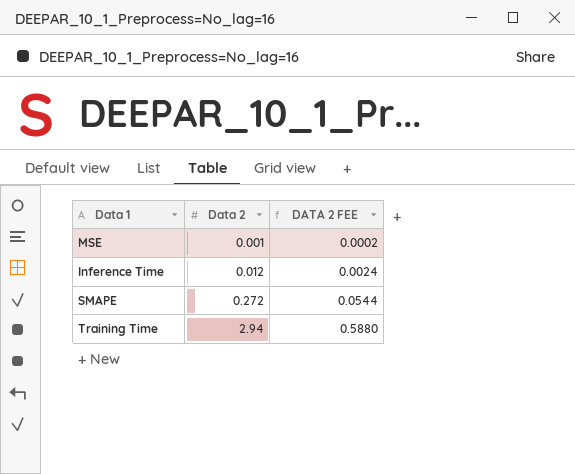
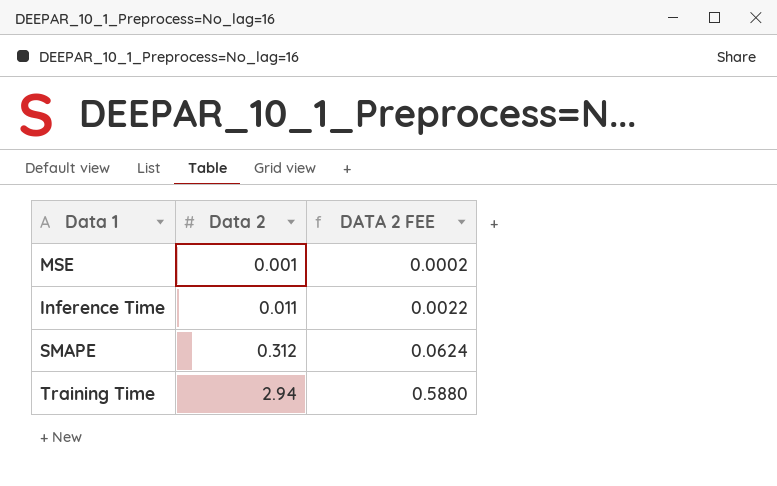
Inference Time | Data 2: 0.012 -> 0.011
Inference Time | DATA 2 FEE: 0.0024 -> 0.0022
SMAPE | Data 2: 0.272 -> 0.312
SMAPE | DATA 2 FEE: 0.0544 -> 0.0624

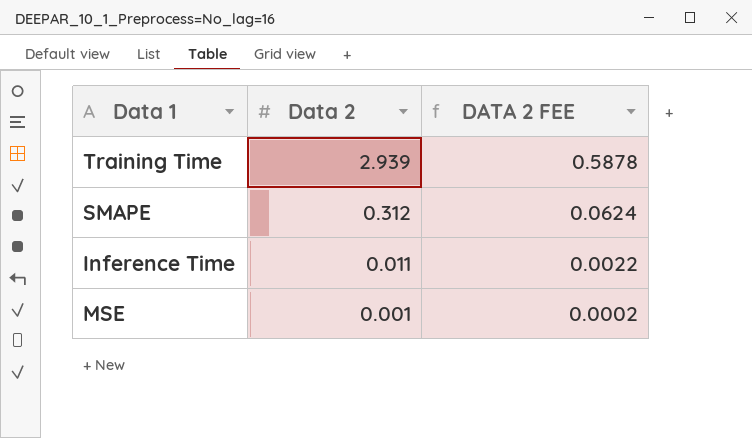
row order: Data 2 ascending -> Data 2 descending
Training Time | Data 2: 2.94 -> 2.939
Training Time | DATA 2 FEE: 0.5880 -> 0.5878

